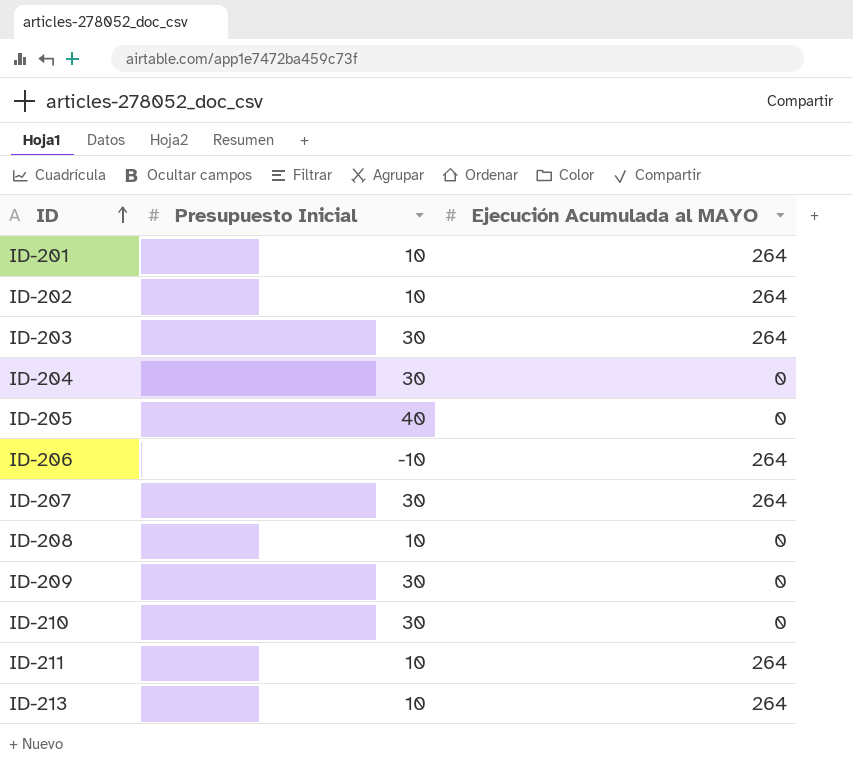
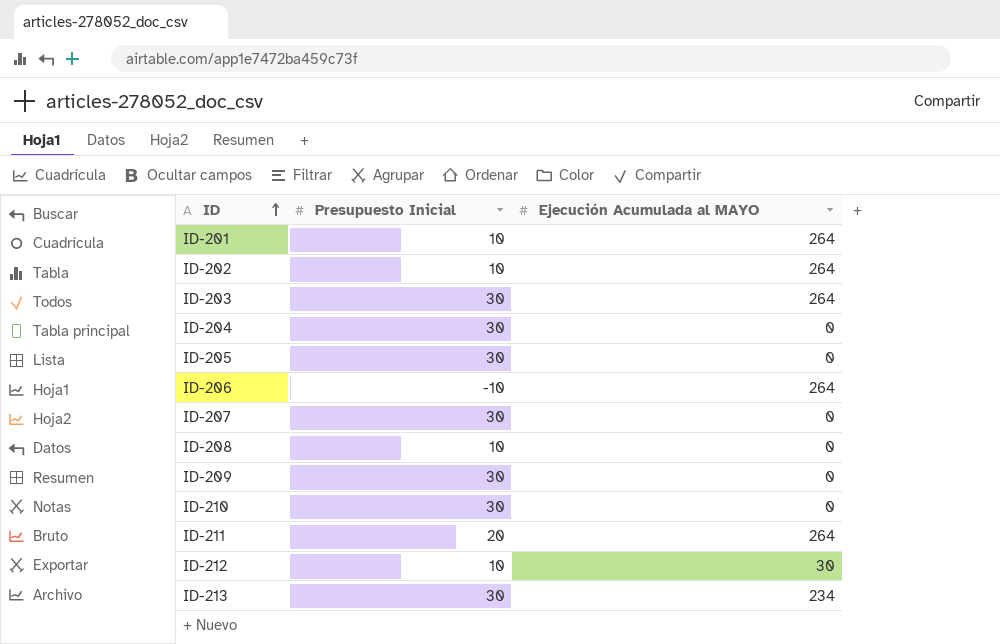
ID-205 | Presupuesto Inicial: 40 -> 30
ID-207 | Ejecución Acumulada al MAYO: 264 -> 0
ID-211 | Presupuesto Inicial: 10 -> 20
row ID-212: none -> 10 | 30
ID-213 | Presupuesto Inicial: 10 -> 30
ID-213 | Ejecución Acumulada al MAYO: 264 -> 234

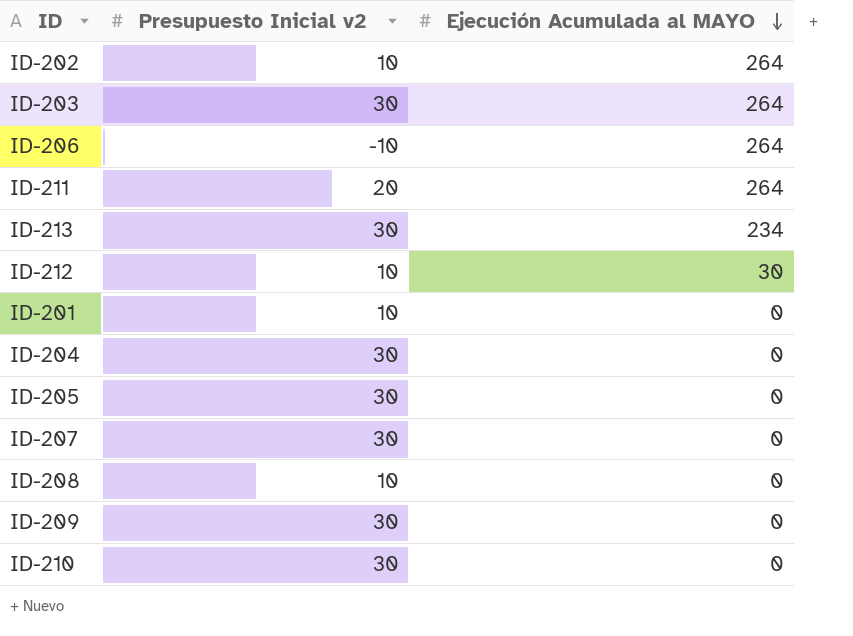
row order: ID ascending -> Ejecución Acumulada al MAYO descending
column name: Presupuesto Inicial -> Presupuesto Inicial v2
ID-201 | Ejecución Acumulada al MAYO: 264 -> 0

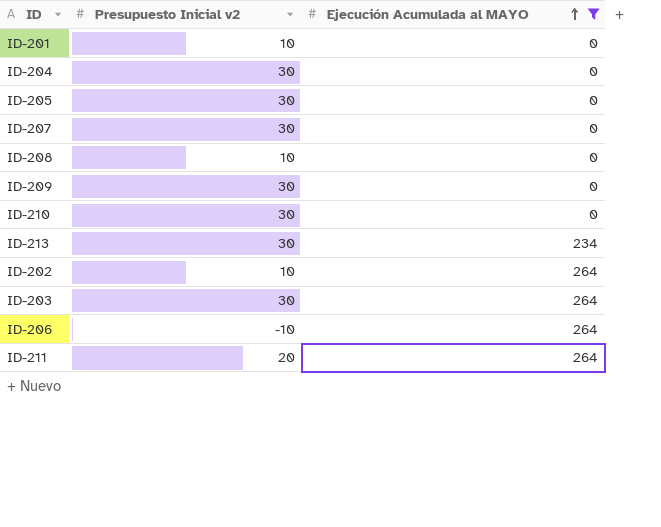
filter: none -> Ejecución Acumulada al MAYO != 30
row order: Ejecución Acumulada al MAYO descending -> Ejecución Acumulada al MAYO ascending

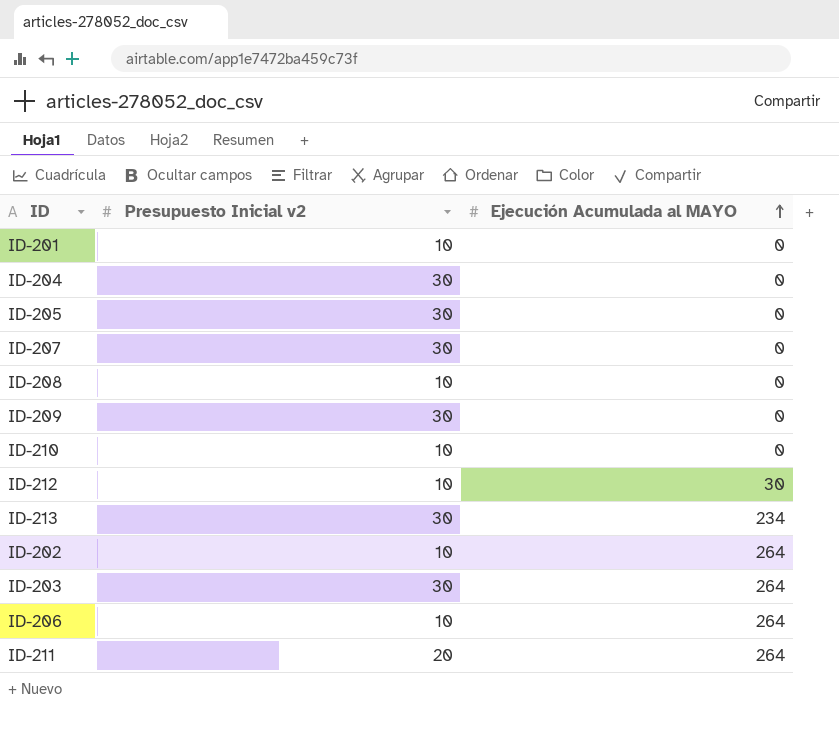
filter: Ejecución Acumulada al MAYO != 30 -> none
ID-210 | Presupuesto Inicial v2: 30 -> 10
ID-206 | Presupuesto Inicial v2: -10 -> 10

